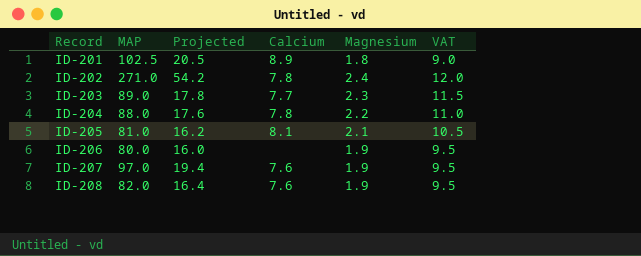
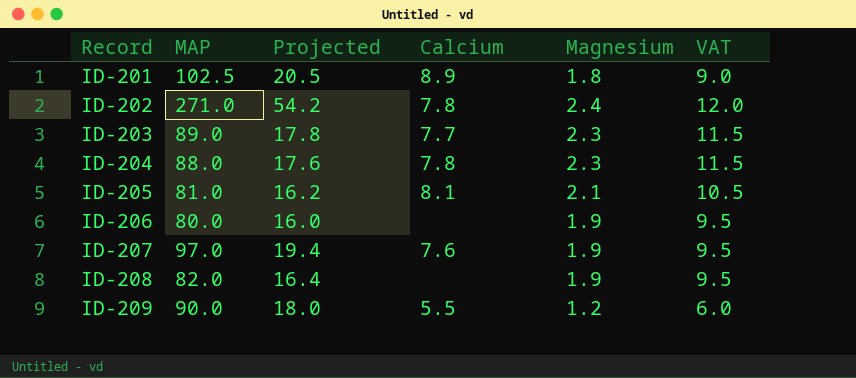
ID-204 | Magnesium: 2.2 -> 2.3
ID-204 | VAT: 11.0 -> 11.5
ID-208 | Calcium: 7.6 -> none
row ID-209: none -> 90.0 | 18.0 | 5.5 | 1.2 | 6.0

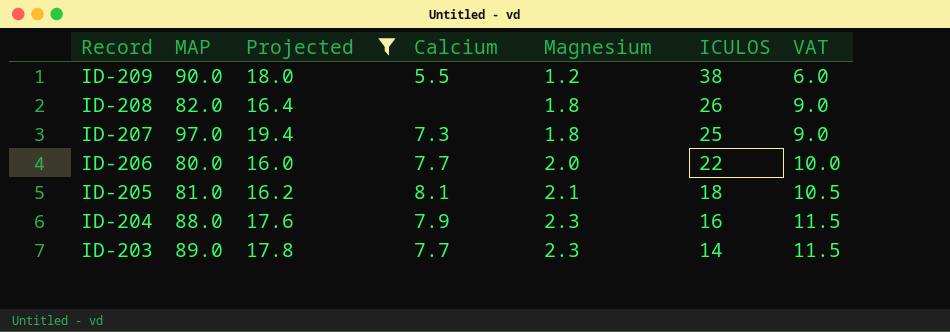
filter: none -> Projected <= 19.4
row order: Record ascending -> Record descending
column ICULOS | position: none -> 6
ID-208 | Magnesium: 1.9 -> 1.8
ID-208 | VAT: 9.5 -> 9.0
ID-207 | Calcium: 7.6 -> 7.3
ID-207 | Magnesium: 1.9 -> 1.8
ID-207 | VAT: 9.5 -> 9.0
ID-206 | Calcium: none -> 7.7
ID-206 | Magnesium: 1.9 -> 2.0
ID-206 | VAT: 9.5 -> 10.0
ID-204 | Calcium: 7.8 -> 7.9

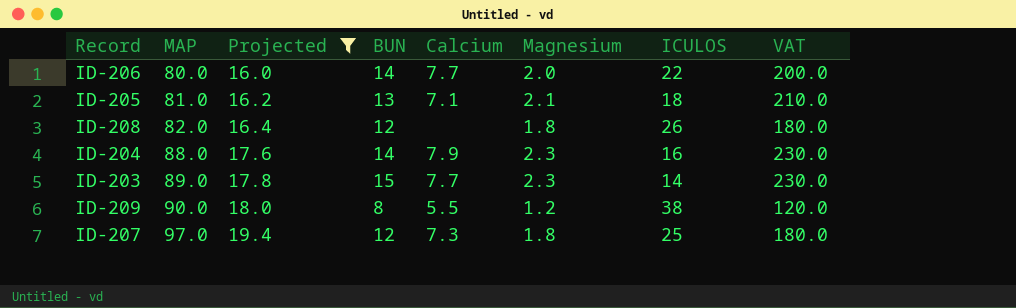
row order: Record descending -> MAP ascending
column BUN | position: none -> 4
column VAT | formula: [Magnesium] * 5 -> [Magnesium] * 100
ID-205 | Calcium: 8.1 -> 7.1

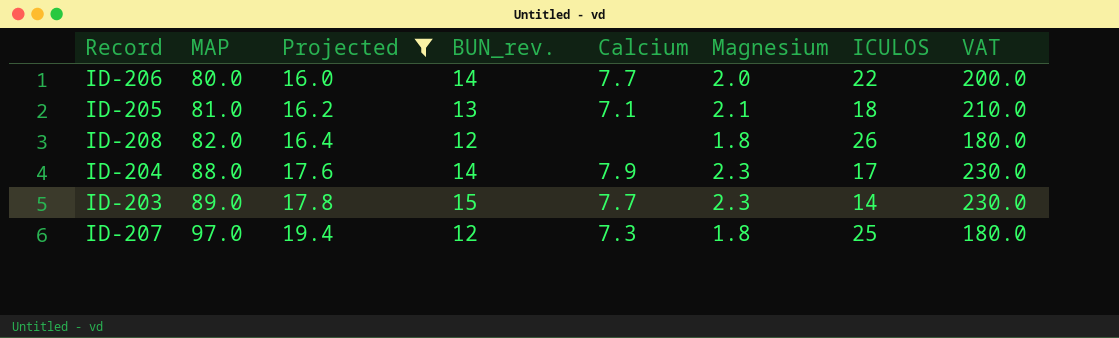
column name: BUN -> BUN_rev.
row ID-209: 90.0 | 18.0 | 8 | 5.5 | 1.2 | 38 | 120.0 -> none
ID-204 | ICULOS: 16 -> 17

